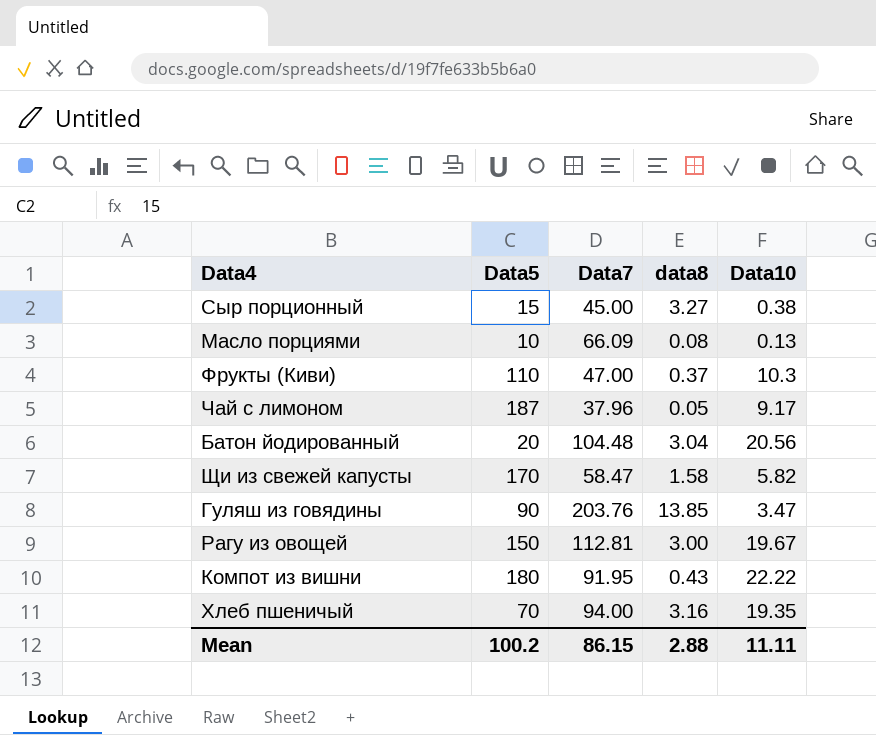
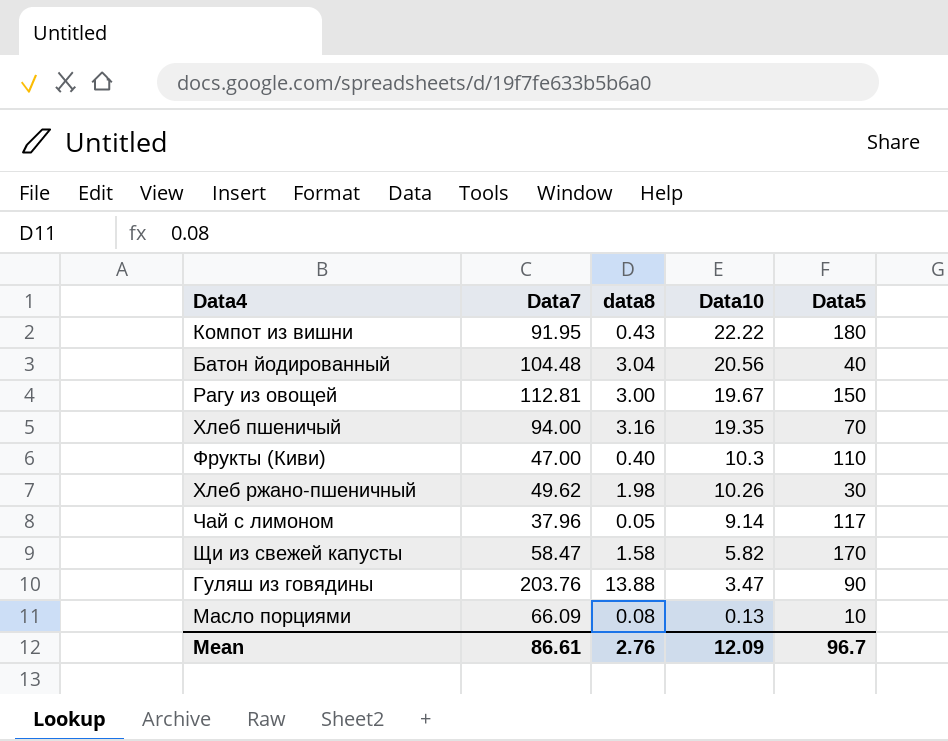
row order: none -> Data10 descending
column Data5 | position: 2 -> 5
row Сыр порционный: 15 | 45.00 | 3.27 | 0.38 -> none
Батон йодированный | Data5: 20 -> 40
Фрукты (Киви) | data8: 0.37 -> 0.40
row Хлеб ржано-пшеничный: none -> 49.62 | 1.98 | 10.26 | 30
Чай с лимоном | Data10: 9.17 -> 9.14
Чай с лимоном | Data5: 187 -> 117
Гуляш из говядины | data8: 13.85 -> 13.88
Mean | Data7: 86.15 -> 86.61
Mean | data8: 2.88 -> 2.76
Mean | Data10: 11.11 -> 12.09
Mean | Data5: 100.2 -> 96.7

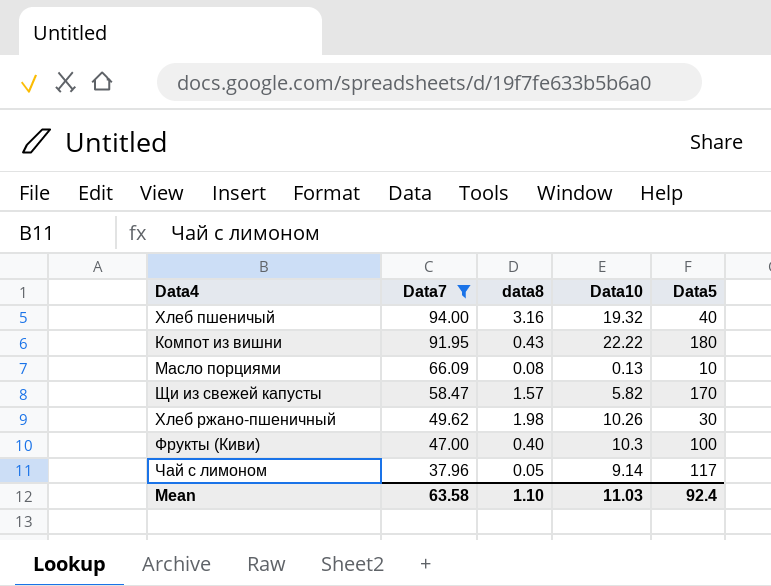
filter: none -> Data7 <= 94.00
row order: Data10 descending -> Data7 descending
Хлеб пшеничый | Data10: 19.35 -> 19.32
Хлеб пшеничый | Data5: 70 -> 40
Щи из свежей капусты | data8: 1.58 -> 1.57
Фрукты (Киви) | Data5: 110 -> 100
Mean | Data7: 86.61 -> 63.58
Mean | data8: 2.76 -> 1.10
Mean | Data10: 12.09 -> 11.03
Mean | Data5: 96.7 -> 92.4

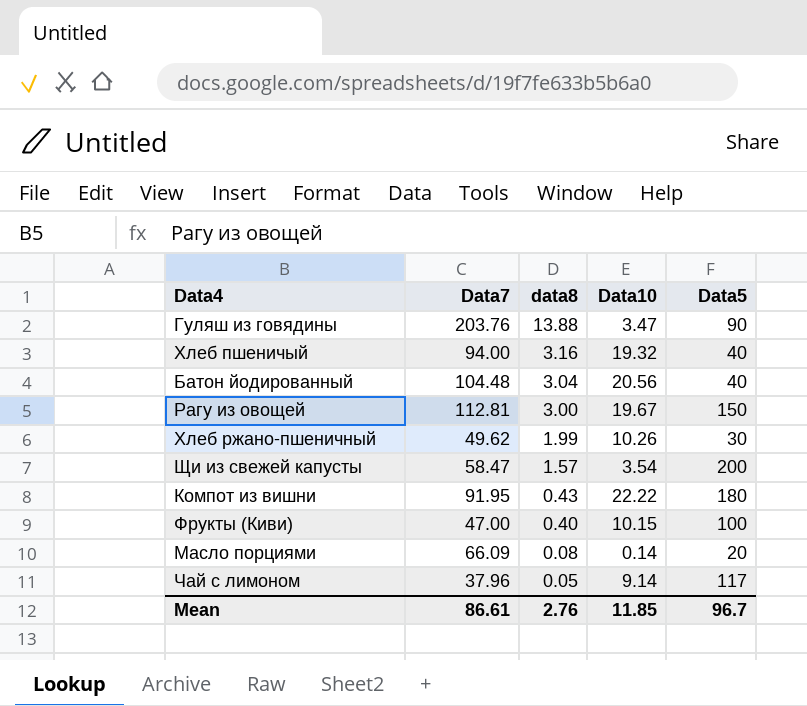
filter: Data7 <= 94.00 -> none
row order: Data7 descending -> data8 descending
Хлеб ржано-пшеничный | data8: 1.98 -> 1.99
Щи из свежей капусты | Data10: 5.82 -> 3.54
Щи из свежей капусты | Data5: 170 -> 200
Фрукты (Киви) | Data10: 10.3 -> 10.15
Масло порциями | Data10: 0.13 -> 0.14
Масло порциями | Data5: 10 -> 20
Mean | Data7: 63.58 -> 86.61
Mean | data8: 1.10 -> 2.76
Mean | Data10: 11.03 -> 11.85
Mean | Data5: 92.4 -> 96.7

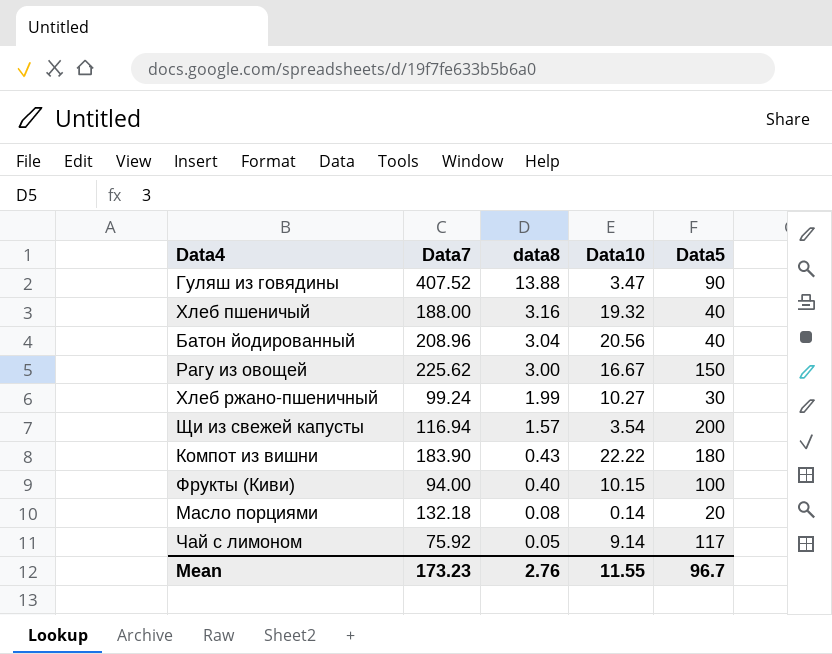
Гуляш из говядины | Data7: 203.76 -> 407.52
Хлеб пшеничый | Data7: 94.00 -> 188.00
Батон йодированный | Data7: 104.48 -> 208.96
Рагу из овощей | Data7: 112.81 -> 225.62
Рагу из овощей | Data10: 19.67 -> 16.67
Хлеб ржано-пшеничный | Data7: 49.62 -> 99.24
Хлеб ржано-пшеничный | Data10: 10.26 -> 10.27
Щи из свежей капусты | Data7: 58.47 -> 116.94
Компот из вишни | Data7: 91.95 -> 183.90
Фрукты (Киви) | Data7: 47.00 -> 94.00
Масло порциями | Data7: 66.09 -> 132.18
Чай с лимоном | Data7: 37.96 -> 75.92
Mean | Data7: 86.61 -> 173.23
Mean | Data10: 11.85 -> 11.55

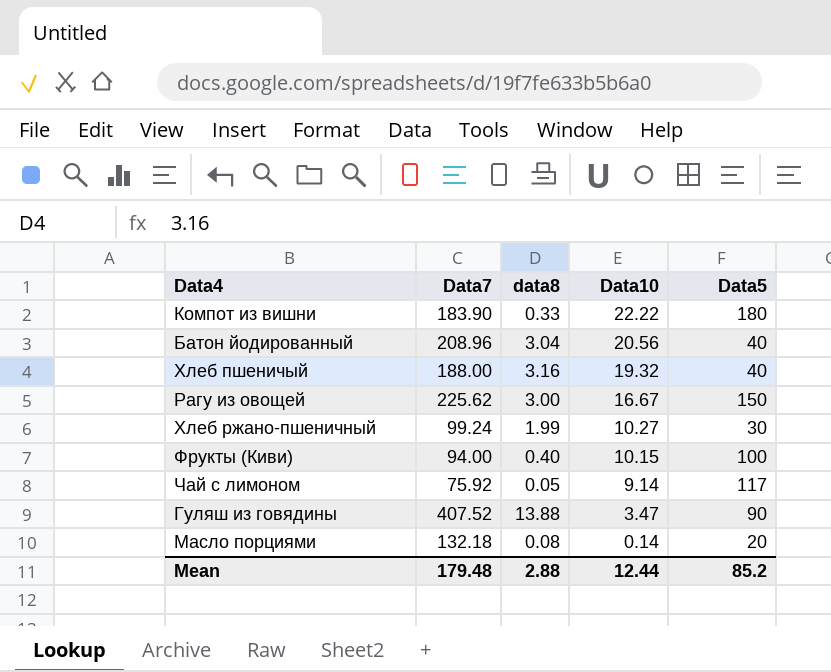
row order: data8 descending -> Data10 descending
row Щи из свежей капусты: 116.94 | 1.57 | 3.54 | 200 -> none
Компот из вишни | data8: 0.43 -> 0.33
Mean | Data7: 173.23 -> 179.48
Mean | data8: 2.76 -> 2.88
Mean | Data10: 11.55 -> 12.44
Mean | Data5: 96.7 -> 85.2

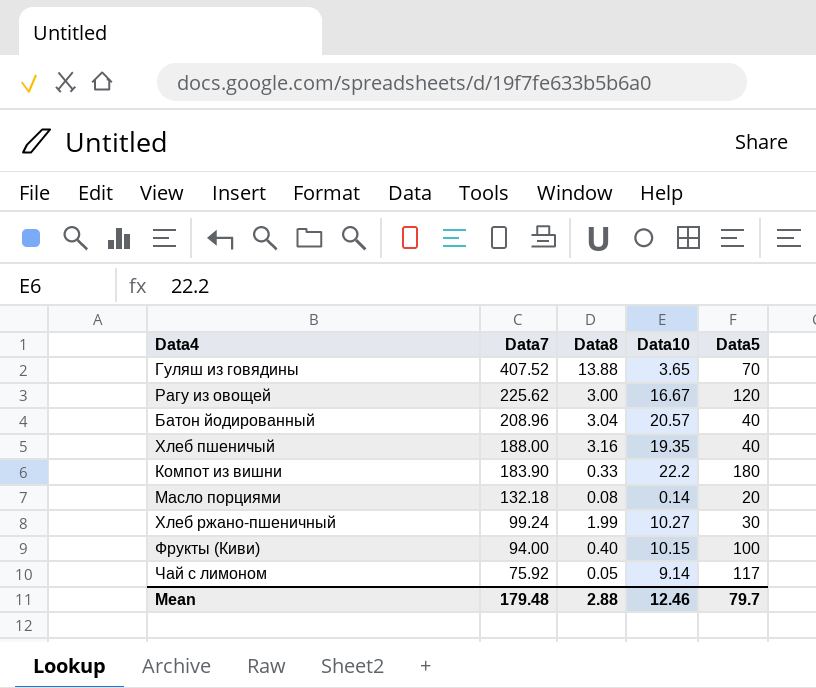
row order: Data10 descending -> Data7 descending
column name: data8 -> Data8
Гуляш из говядины | Data10: 3.47 -> 3.65
Гуляш из говядины | Data5: 90 -> 70
Рагу из овощей | Data5: 150 -> 120
Батон йодированный | Data10: 20.56 -> 20.57
Хлеб пшеничый | Data10: 19.32 -> 19.35
Компот из вишни | Data10: 22.22 -> 22.2
Mean | Data10: 12.44 -> 12.46
Mean | Data5: 85.2 -> 79.7

